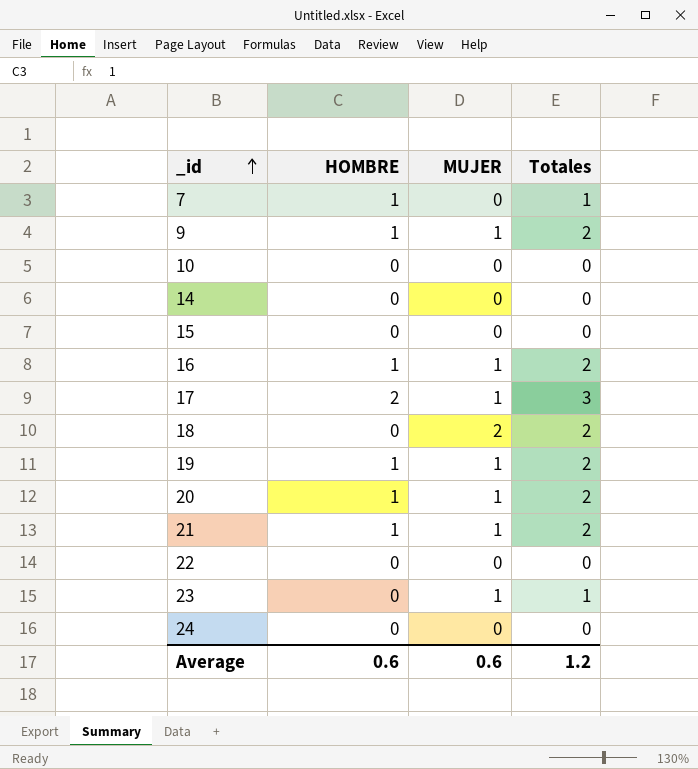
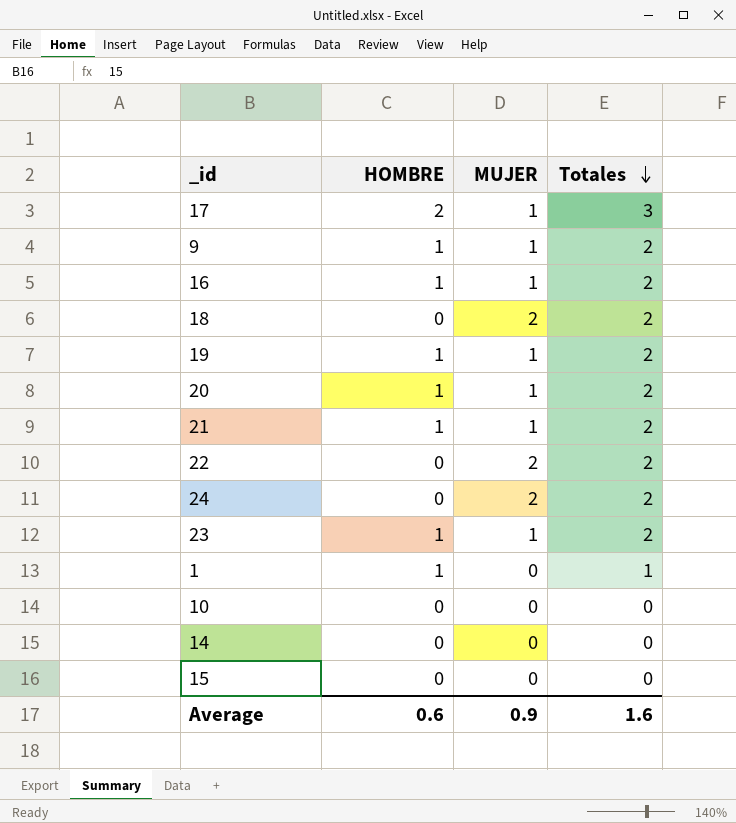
row order: _id ascending -> Totales descending
row 7: 1 | 0 | 1 -> none
22 | MUJER: 0 -> 2
22 | Totales: 0 -> 2
24 | MUJER: 0 -> 2
24 | Totales: 0 -> 2
23 | HOMBRE: 0 -> 1
23 | Totales: 1 -> 2
row 1: none -> 1 | 0 | 1
Average | MUJER: 0.6 -> 0.9
Average | Totales: 1.2 -> 1.6

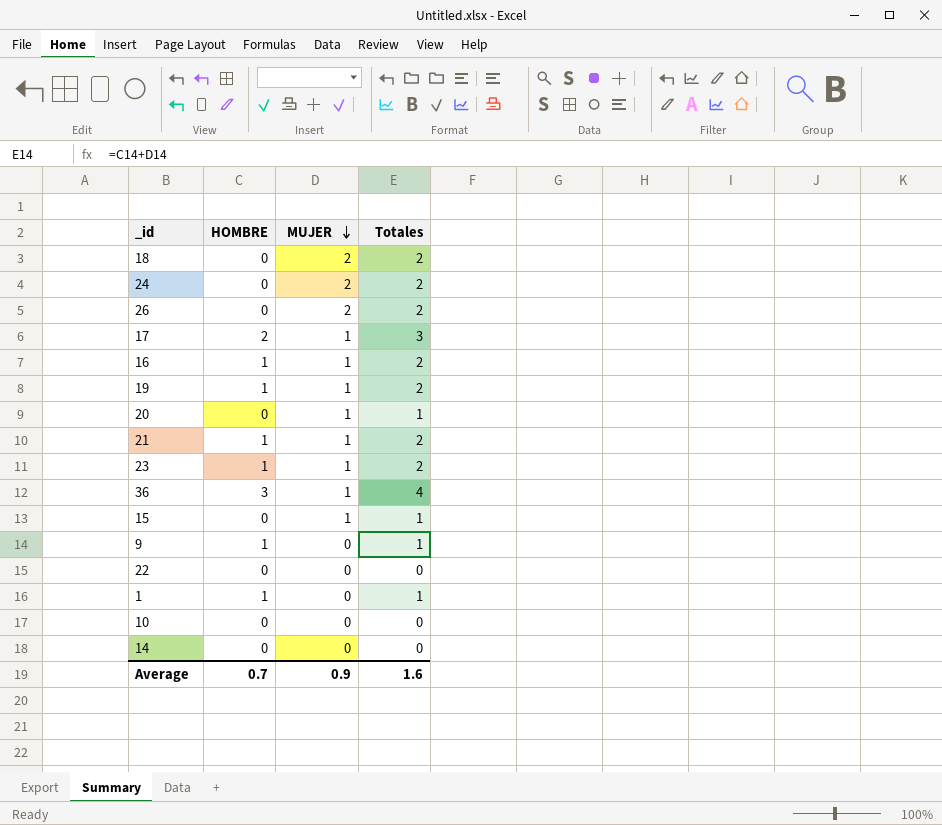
row order: Totales descending -> MUJER descending
row 26: none -> 0 | 2 | 2
20 | HOMBRE: 1 -> 0
20 | Totales: 2 -> 1
row 36: none -> 3 | 1 | 4
15 | MUJER: 0 -> 1
15 | Totales: 0 -> 1
9 | MUJER: 1 -> 0
9 | Totales: 2 -> 1
22 | MUJER: 2 -> 0
22 | Totales: 2 -> 0
Average | HOMBRE: 0.6 -> 0.7

